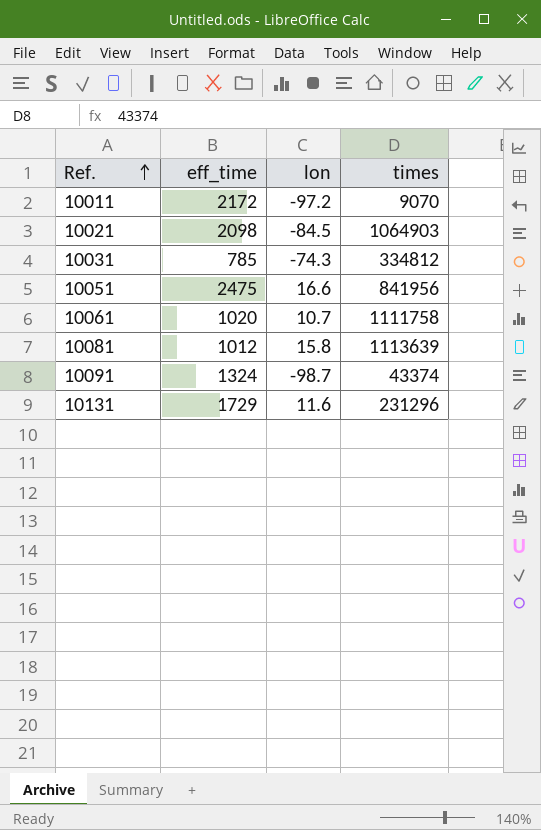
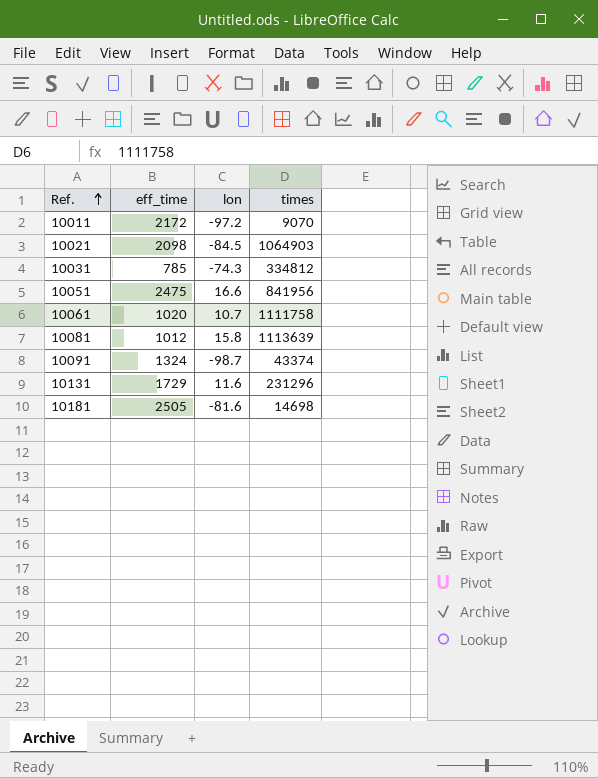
row 10181: none -> 2505 | -81.6 | 14698

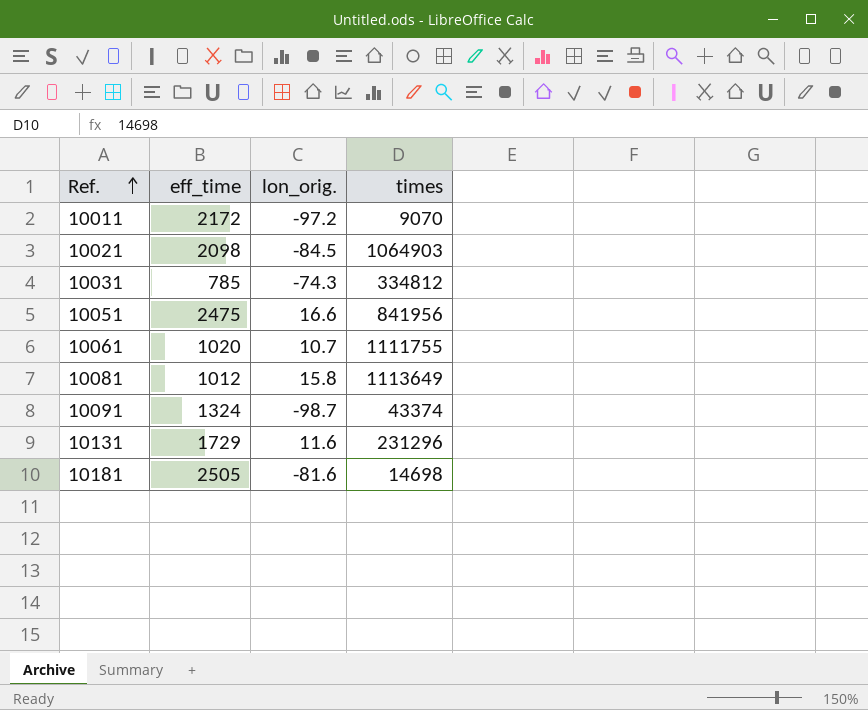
column name: lon -> lon_orig.
10061 | times: 1111758 -> 1111755
10081 | times: 1113639 -> 1113649

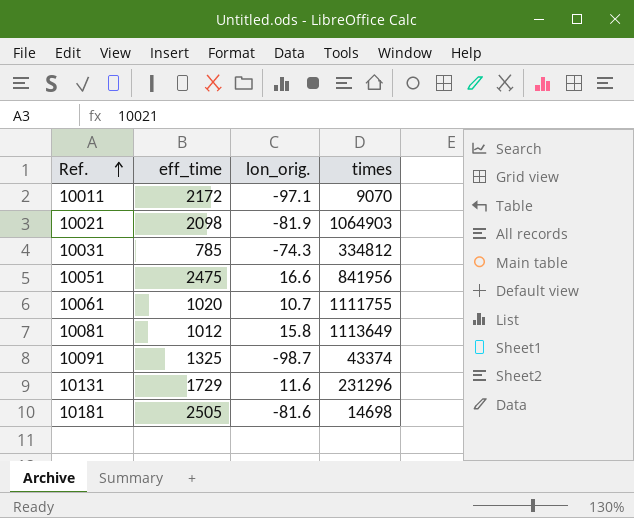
10011 | lon_orig.: -97.2 -> -97.1
10021 | lon_orig.: -84.5 -> -81.9
10091 | eff_time: 1324 -> 1325

